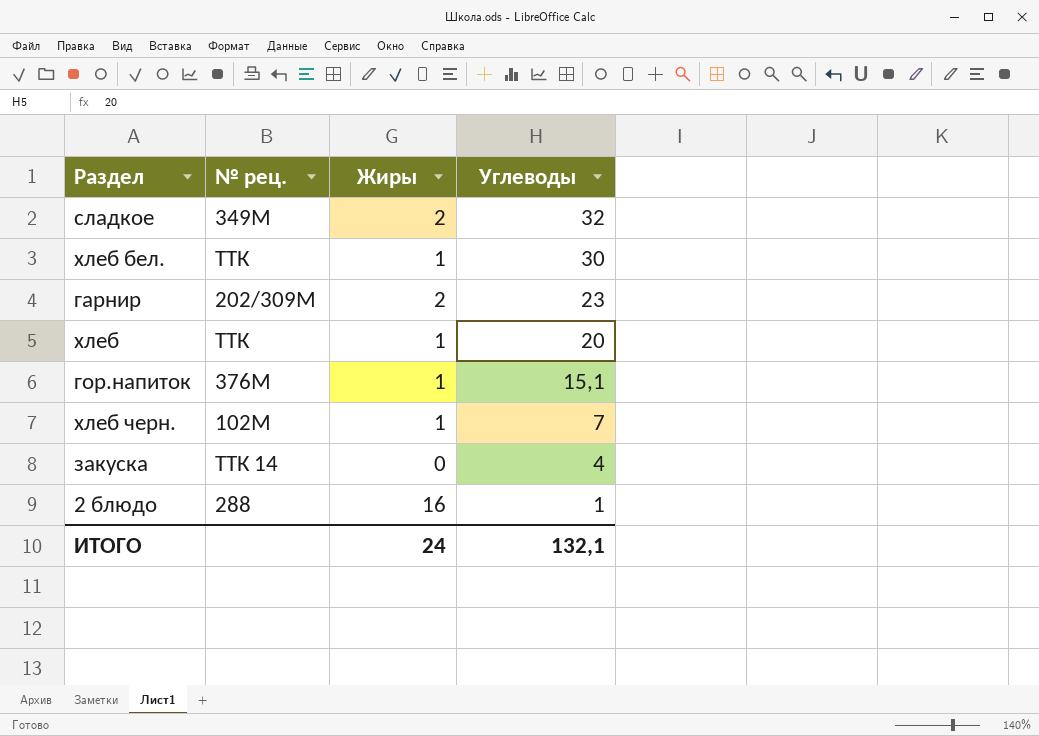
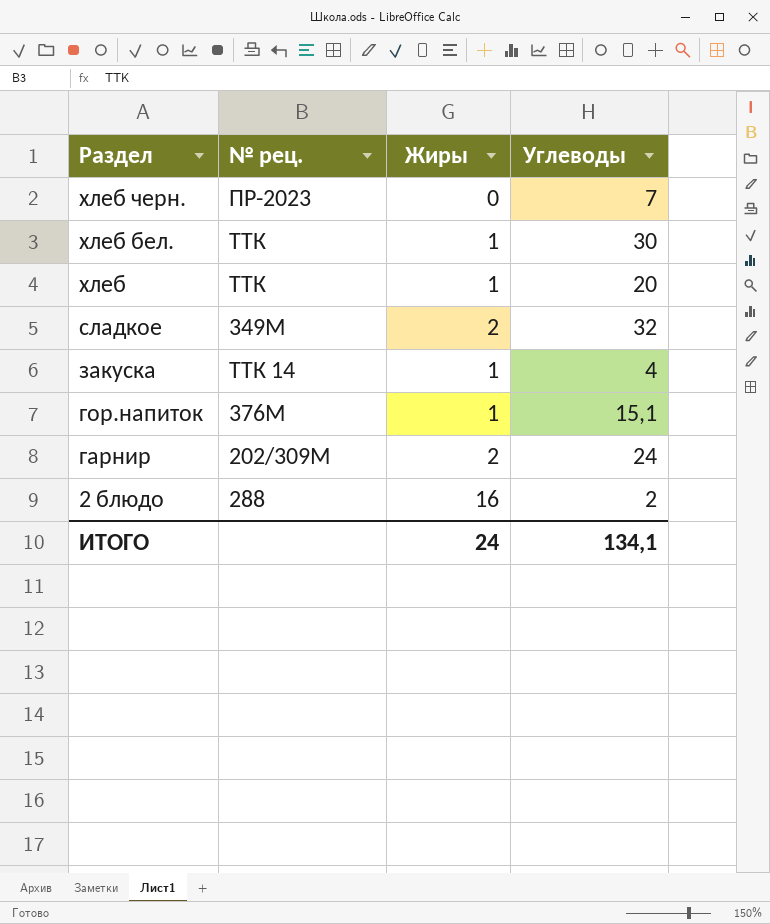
row order: Углеводы descending -> Раздел descending
хлеб черн. | № рец.: 102М -> ПР-2023
хлеб черн. | Жиры: 1 -> 0
закуска | Жиры: 0 -> 1
гарнир | Углеводы: 23 -> 24
2 блюдо | Углеводы: 1 -> 2
ИТОГО | Углеводы: 132,1 -> 134,1

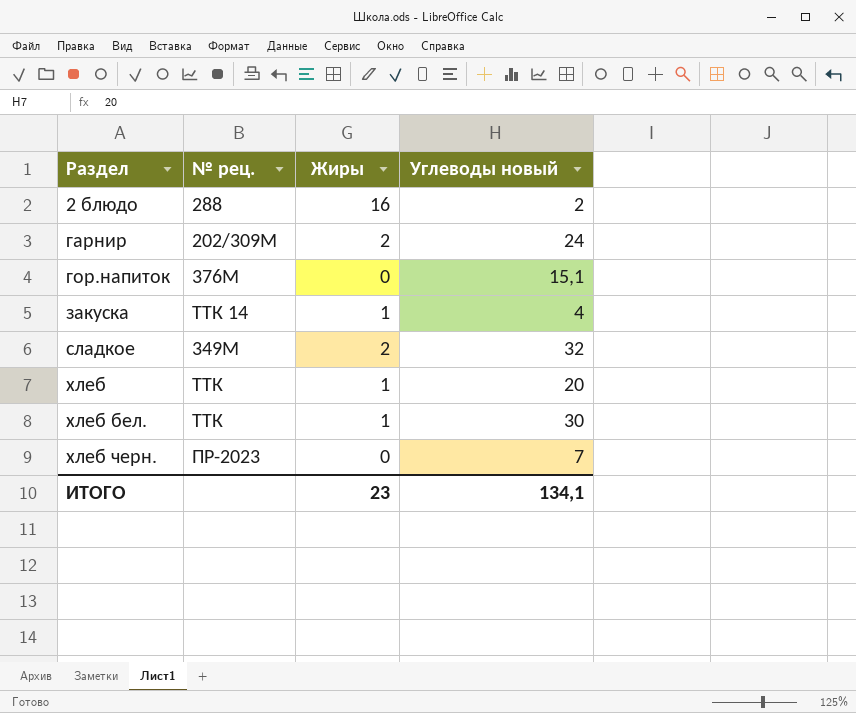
row order: Раздел descending -> Раздел ascending
column name: Углеводы -> Углеводы новый
гор.напиток | Жиры: 1 -> 0
ИТОГО | Жиры: 24 -> 23

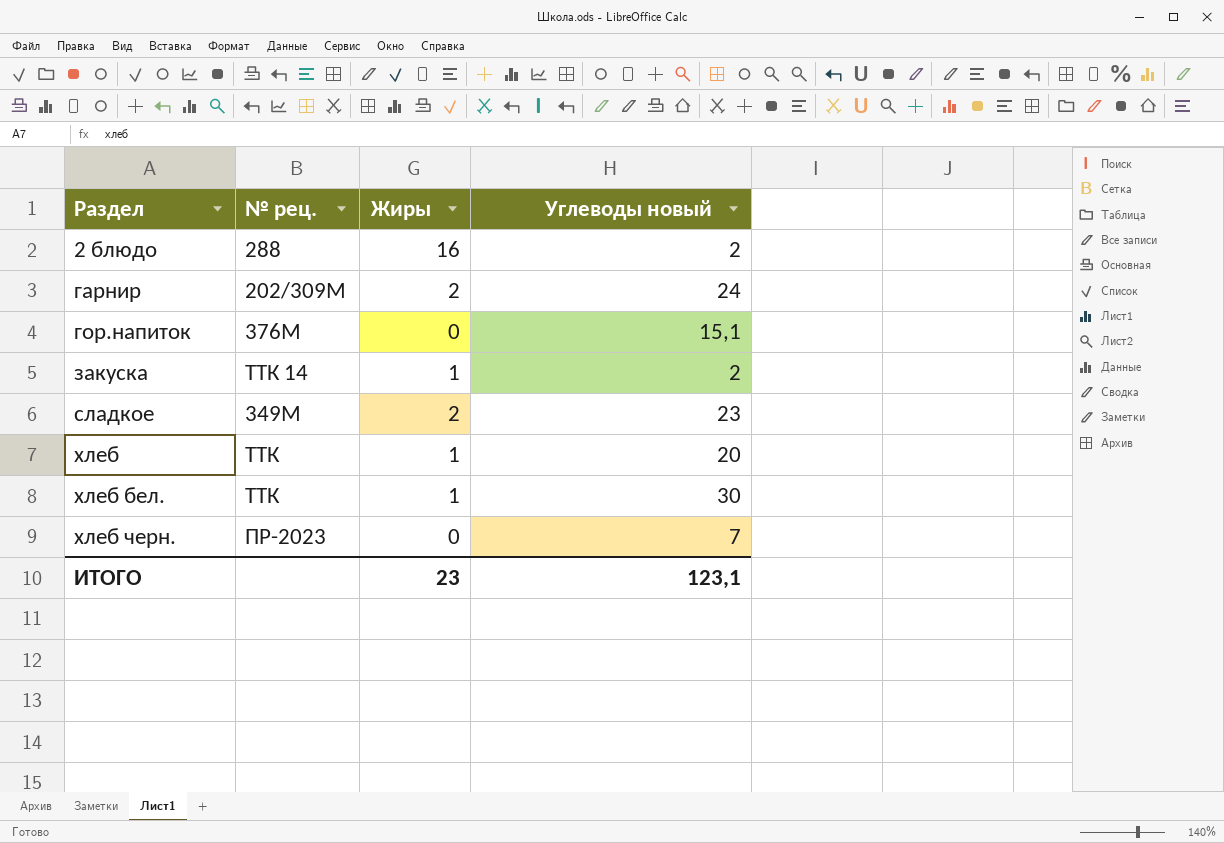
закуска | Углеводы новый: 4 -> 2
сладкое | Углеводы новый: 32 -> 23
ИТОГО | Углеводы новый: 134,1 -> 123,1

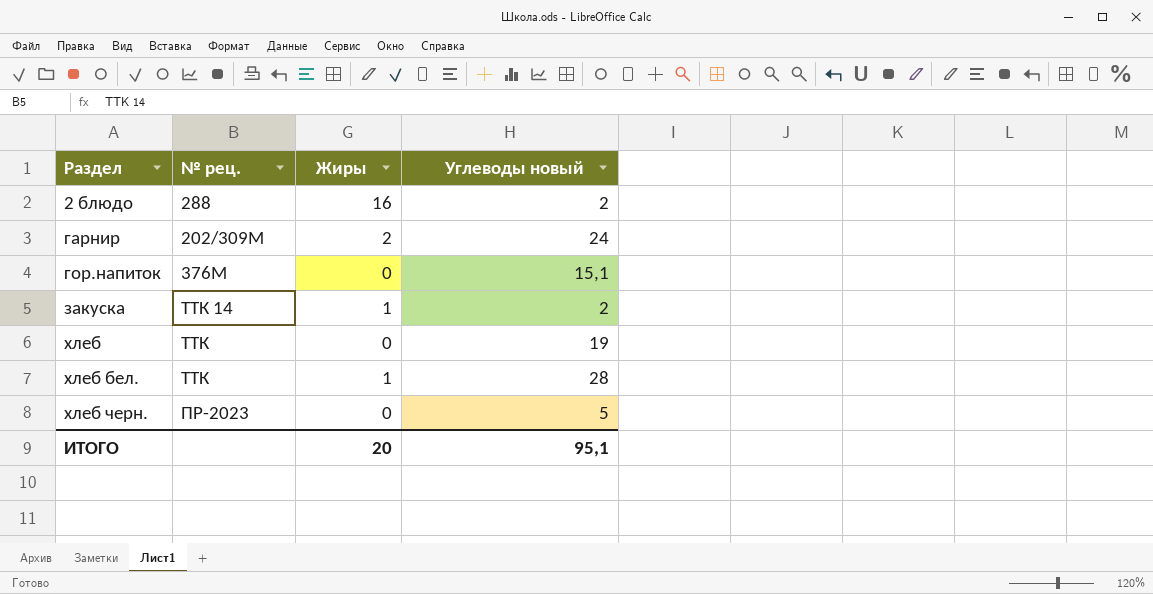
row сладкое: 349М | 2 | 23 -> none
хлеб | Жиры: 1 -> 0
хлеб | Углеводы новый: 20 -> 19
хлеб бел. | Углеводы новый: 30 -> 28
хлеб черн. | Углеводы новый: 7 -> 5
ИТОГО | Жиры: 23 -> 20
ИТОГО | Углеводы новый: 123,1 -> 95,1

